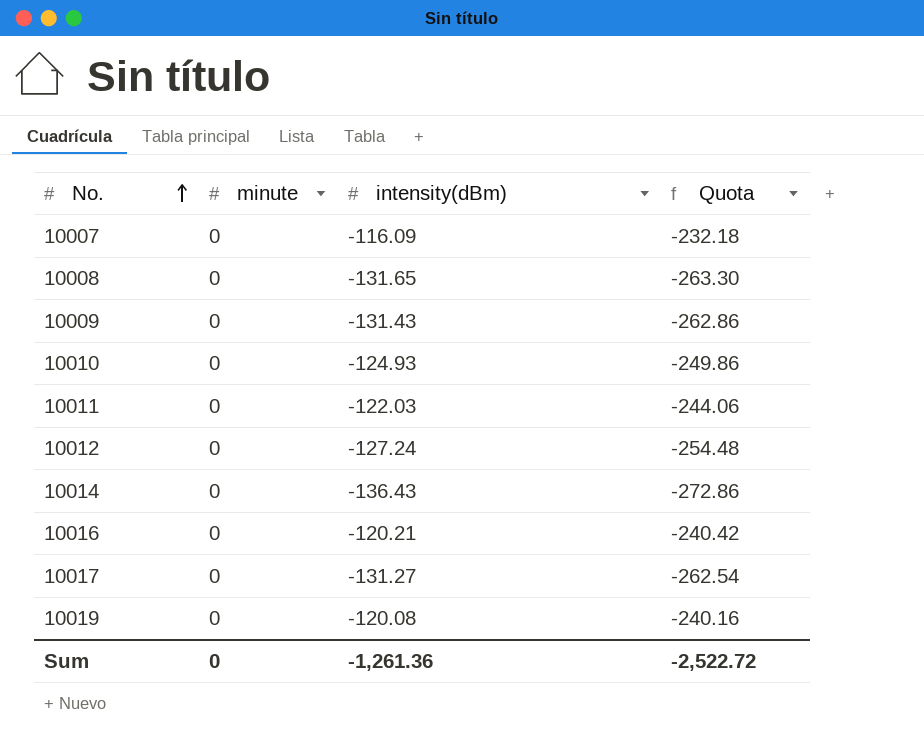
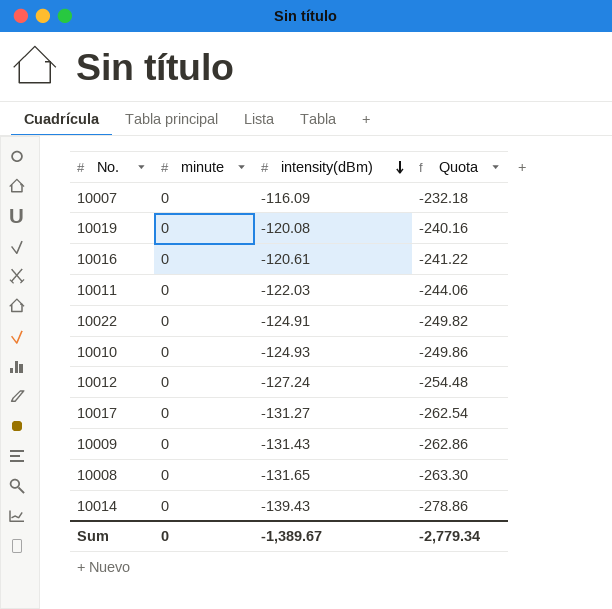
row order: No. ascending -> intensity(dBm) descending
10016 | intensity(dBm): -120.21 -> -120.61
10016 | Quota: -240.42 -> -241.22
row 10022: none -> 0 | -124.91 | -249.82
10014 | intensity(dBm): -136.43 -> -139.43
10014 | Quota: -272.86 -> -278.86
Sum | intensity(dBm): -1,261.36 -> -1,389.67
Sum | Quota: -2,522.72 -> -2,779.34

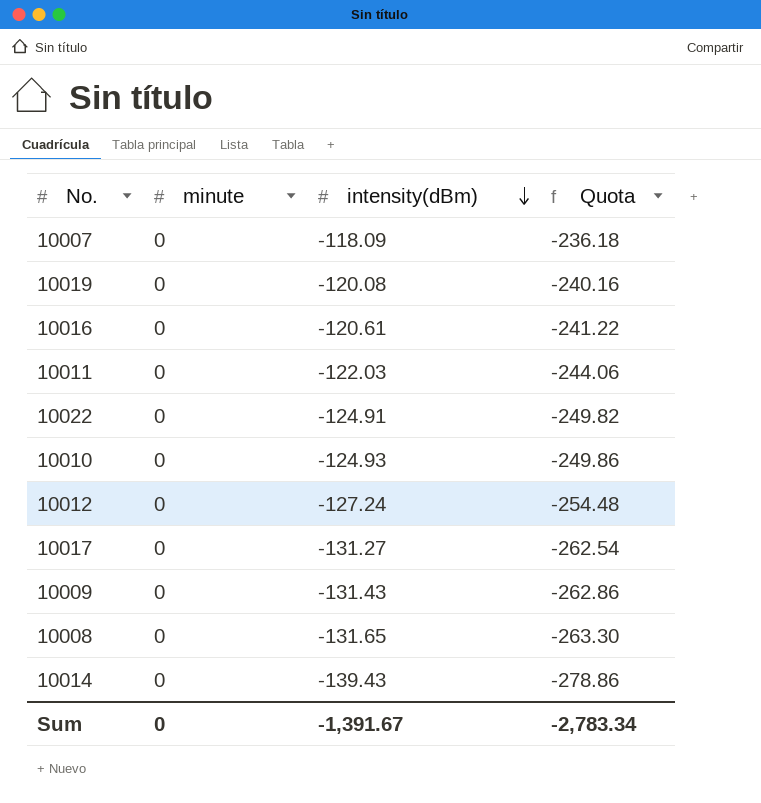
10007 | intensity(dBm): -116.09 -> -118.09
10007 | Quota: -232.18 -> -236.18
Sum | intensity(dBm): -1,389.67 -> -1,391.67
Sum | Quota: -2,779.34 -> -2,783.34

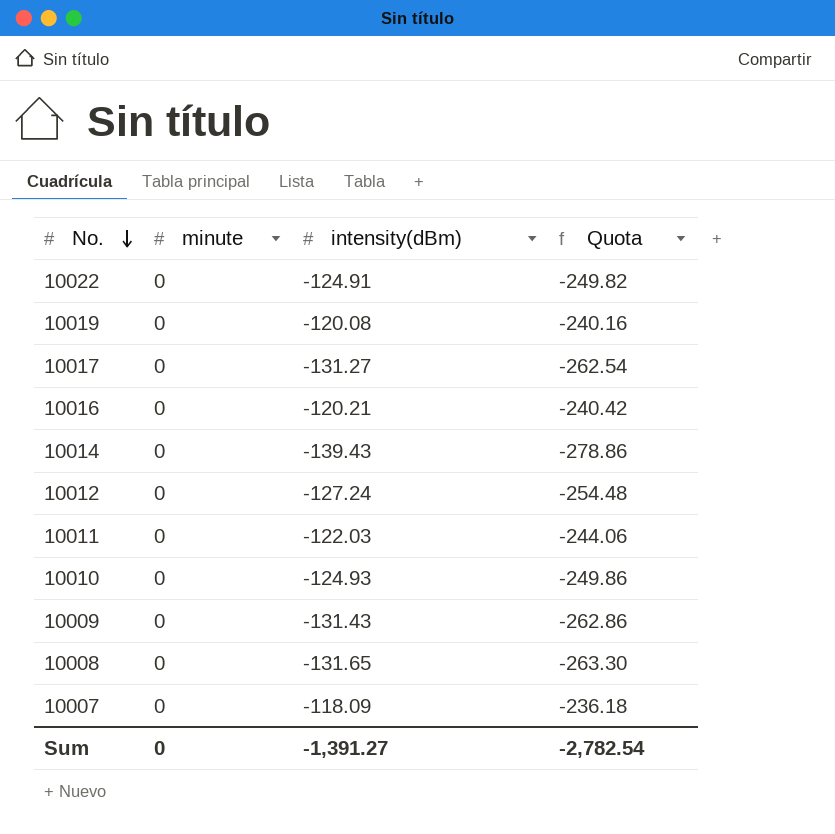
row order: intensity(dBm) descending -> No. descending
10016 | intensity(dBm): -120.61 -> -120.21
10016 | Quota: -241.22 -> -240.42
Sum | intensity(dBm): -1,391.67 -> -1,391.27
Sum | Quota: -2,783.34 -> -2,782.54

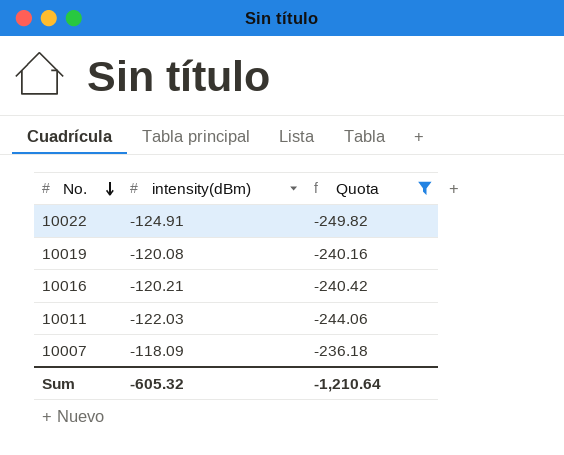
filter: none -> Quota >= -249.82
column minute | position: 2 -> none
Sum | intensity(dBm): -1,391.27 -> -605.32
Sum | Quota: -2,782.54 -> -1,210.64

